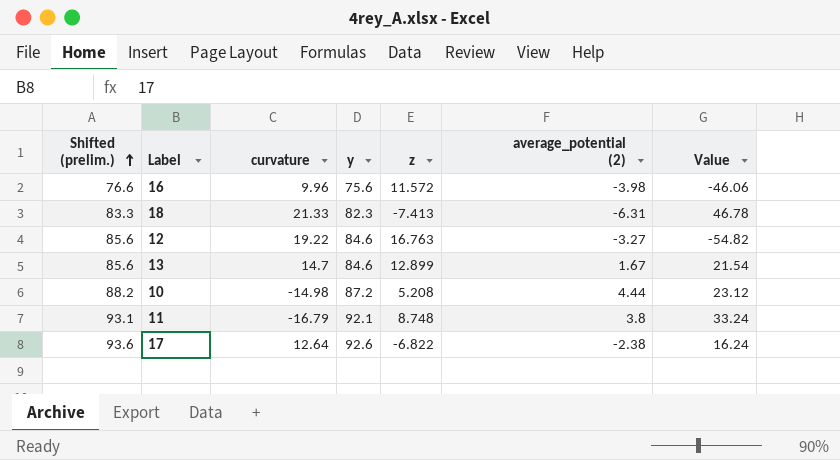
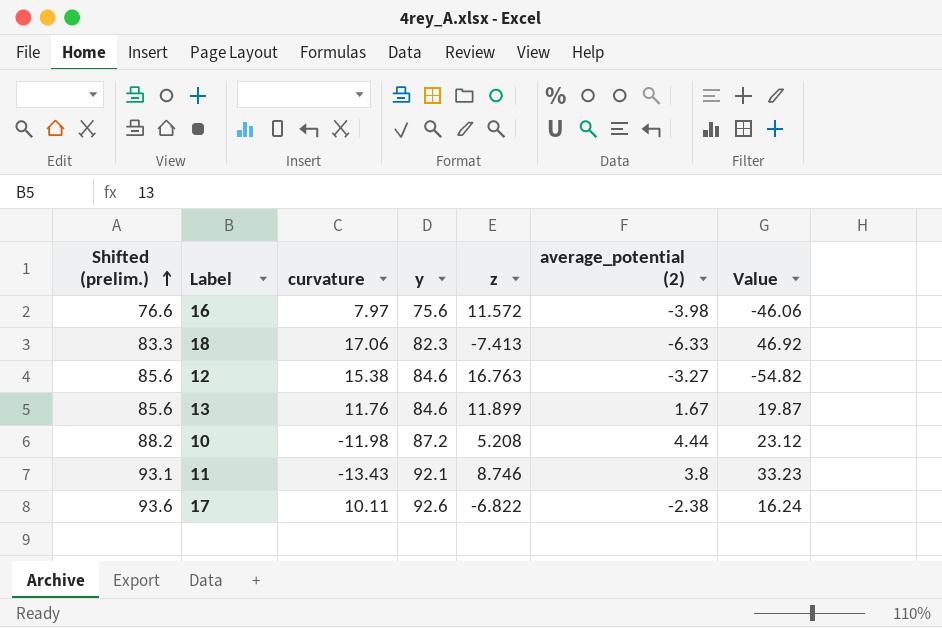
16 | curvature: 9.96 -> 7.97
18 | curvature: 21.33 -> 17.06
18 | average_potential (2): -6.31 -> -6.33
18 | Value: 46.78 -> 46.92
12 | curvature: 19.22 -> 15.38
13 | curvature: 14.7 -> 11.76
13 | z: 12.899 -> 11.899
13 | Value: 21.54 -> 19.87
10 | curvature: -14.98 -> -11.98
11 | curvature: -16.79 -> -13.43
11 | z: 8.748 -> 8.746
11 | Value: 33.24 -> 33.23
17 | curvature: 12.64 -> 10.11

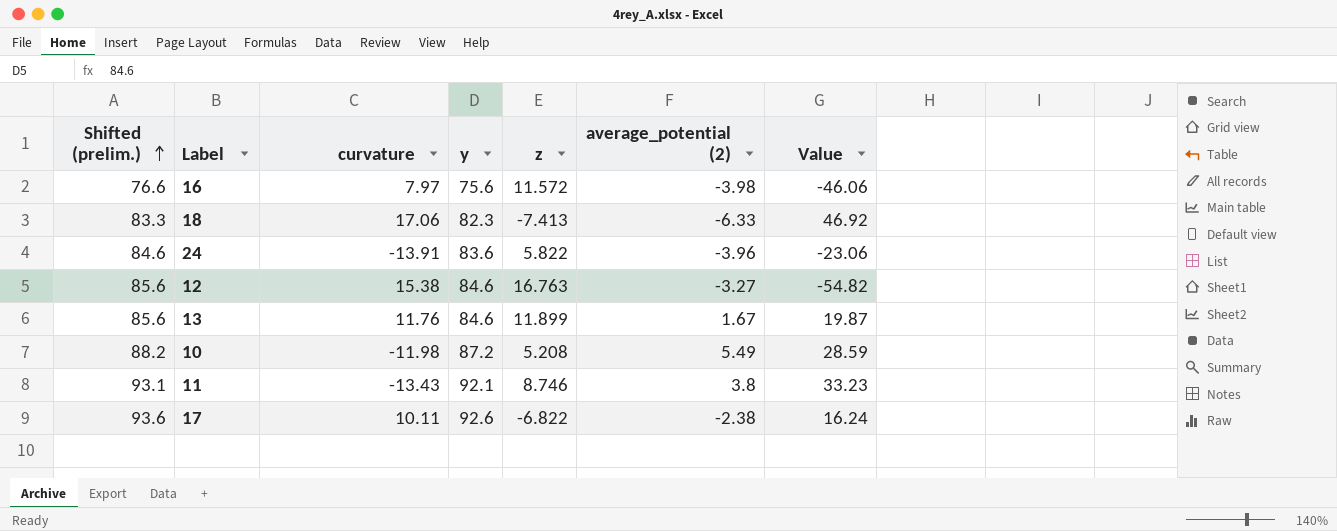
row 24: none -> 84.6 | -13.91 | 83.6 | 5.822 | -3.96 | -23.06
10 | average_potential (2): 4.44 -> 5.49
10 | Value: 23.12 -> 28.59

